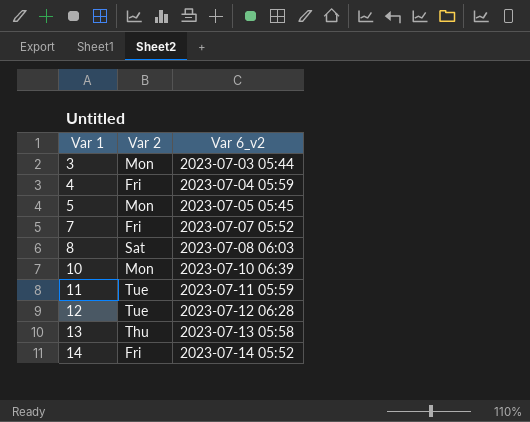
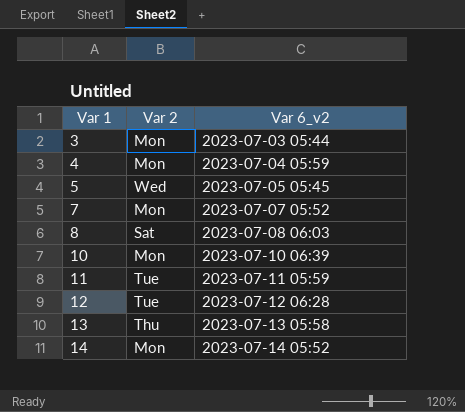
4 | Var 2: Fri -> Mon
5 | Var 2: Mon -> Wed
7 | Var 2: Fri -> Mon
14 | Var 2: Fri -> Mon

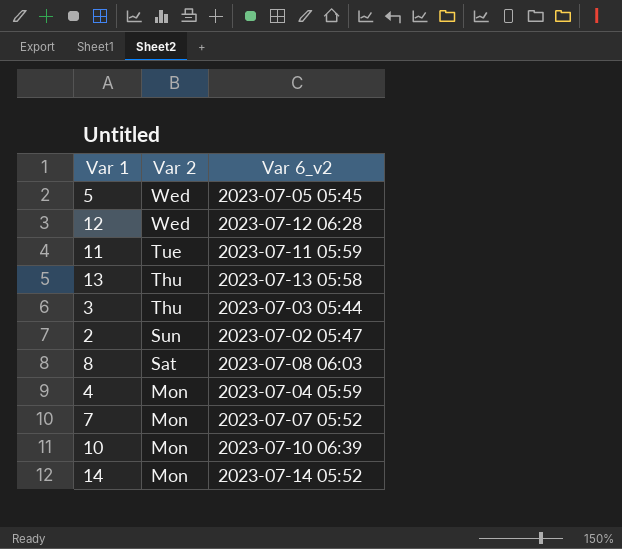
row order: Var 1 ascending -> Var 2 descending
12 | Var 2: Tue -> Wed
3 | Var 2: Mon -> Thu
row 2: none -> Sun | 2023-07-02 05:47

